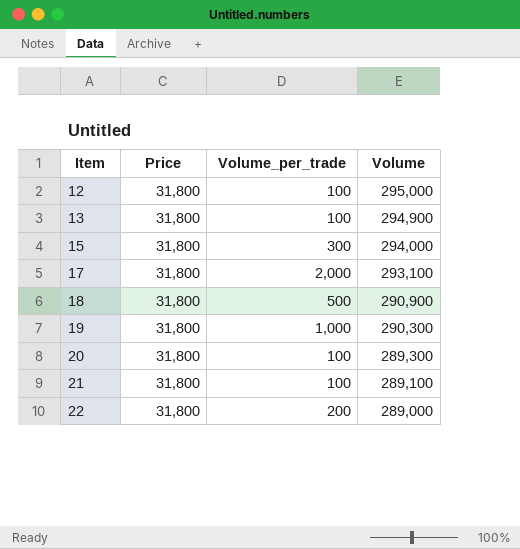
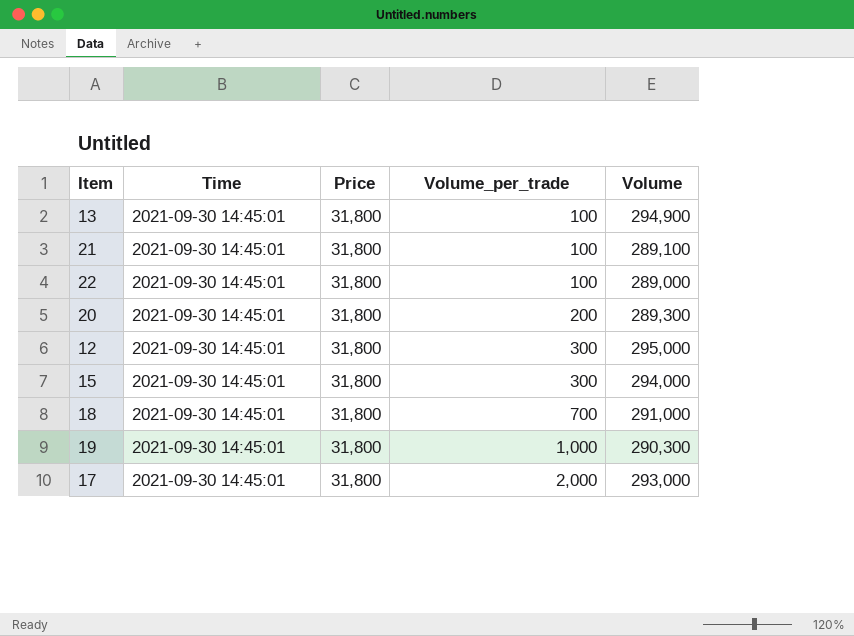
row order: Item ascending -> Volume_per_trade ascending
column Time | position: none -> 2
22 | Volume_per_trade: 200 -> 100
20 | Volume_per_trade: 100 -> 200
12 | Volume_per_trade: 100 -> 300
18 | Volume_per_trade: 500 -> 700
18 | Volume: 290,900 -> 291,000
17 | Volume: 293,100 -> 293,000

